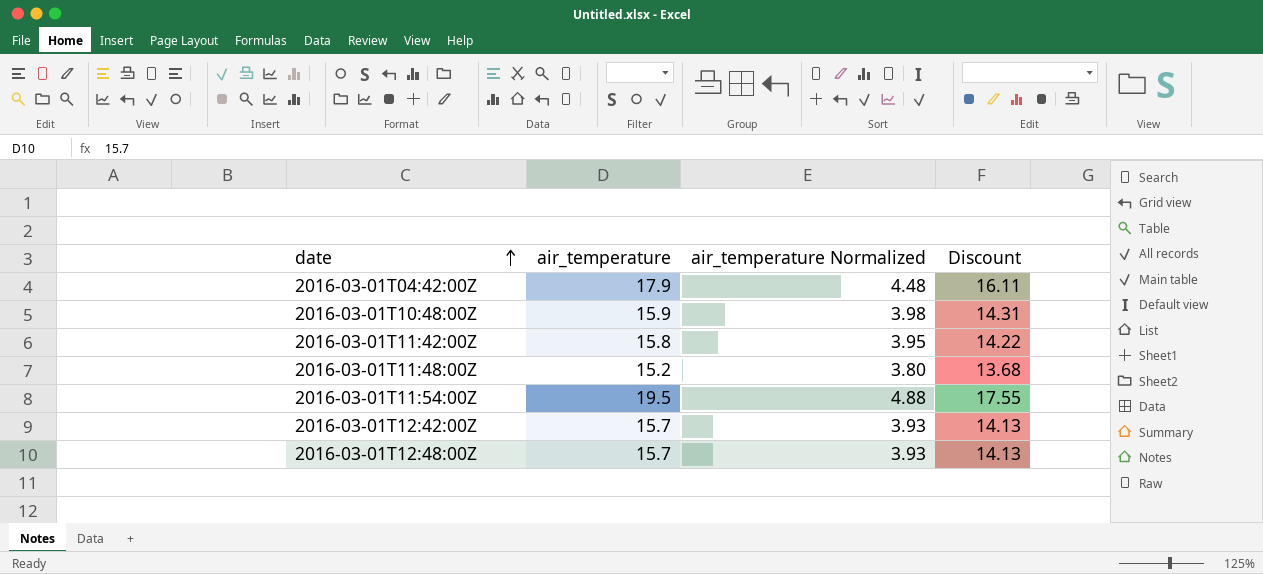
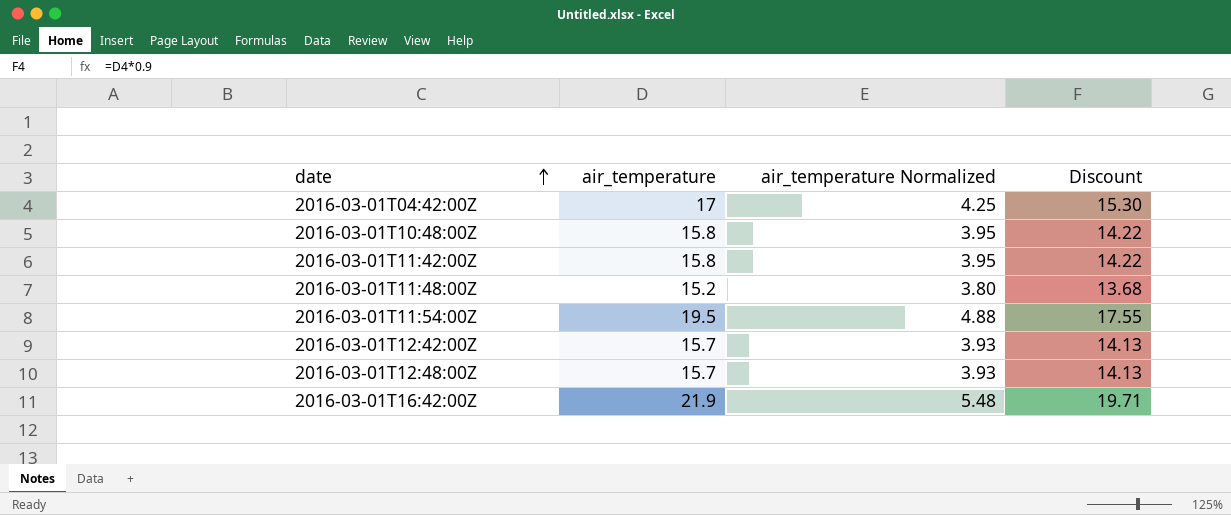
2016-03-01T04:42:00Z | air_temperature: 17.9 -> 17
2016-03-01T04:42:00Z | air_temperature Normalized: 4.48 -> 4.25
2016-03-01T04:42:00Z | Discount: 16.11 -> 15.30
2016-03-01T10:48:00Z | air_temperature: 15.9 -> 15.8
2016-03-01T10:48:00Z | air_temperature Normalized: 3.98 -> 3.95
2016-03-01T10:48:00Z | Discount: 14.31 -> 14.22
row 2016-03-01T16:42:00Z: none -> 21.9 | 5.48 | 19.71

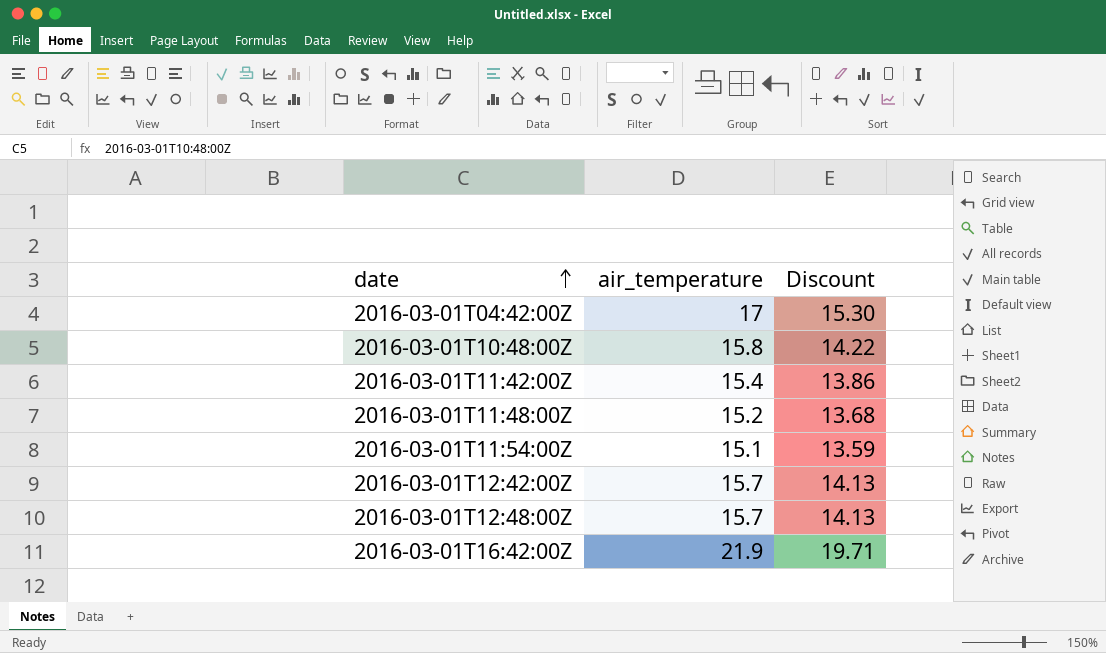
column air_temperature Normalized | formula: [air_temperature] * 0.25 -> none
2016-03-01T11:42:00Z | air_temperature: 15.8 -> 15.4
2016-03-01T11:42:00Z | Discount: 14.22 -> 13.86
2016-03-01T11:54:00Z | air_temperature: 19.5 -> 15.1
2016-03-01T11:54:00Z | Discount: 17.55 -> 13.59

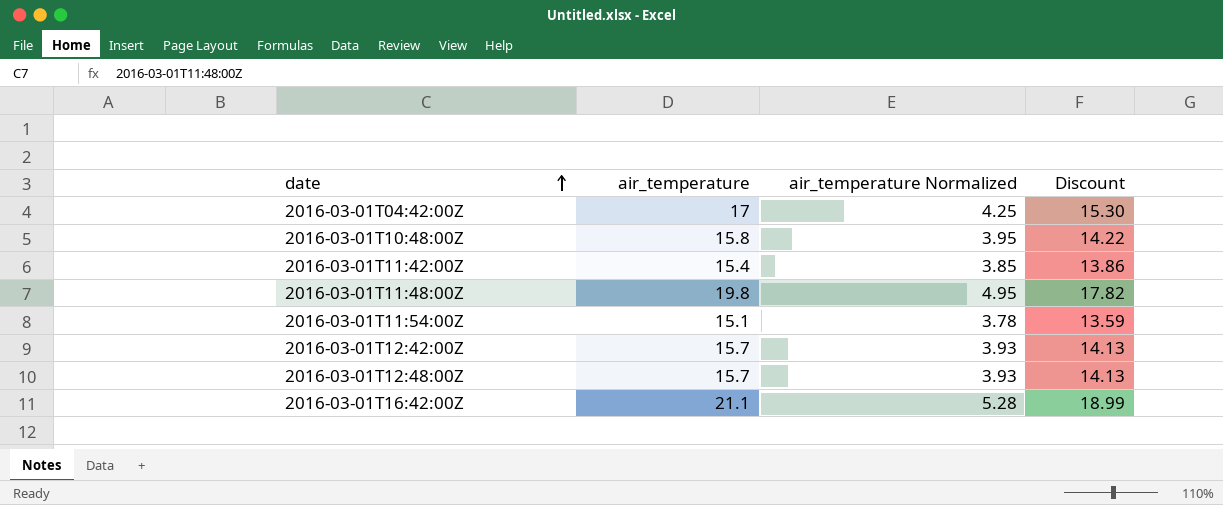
column air_temperature Normalized | formula: none -> [air_temperature] * 0.25
2016-03-01T11:48:00Z | air_temperature: 15.2 -> 19.8
2016-03-01T11:48:00Z | Discount: 13.68 -> 17.82
2016-03-01T16:42:00Z | air_temperature: 21.9 -> 21.1
2016-03-01T16:42:00Z | Discount: 19.71 -> 18.99

